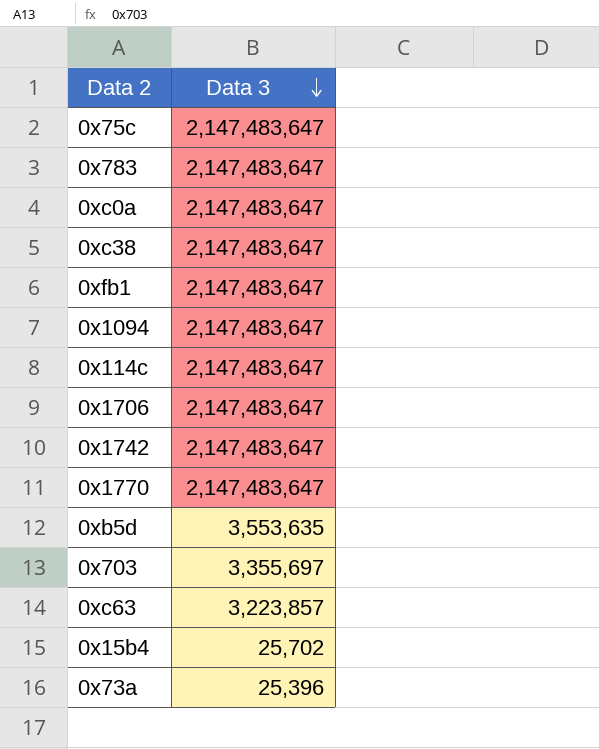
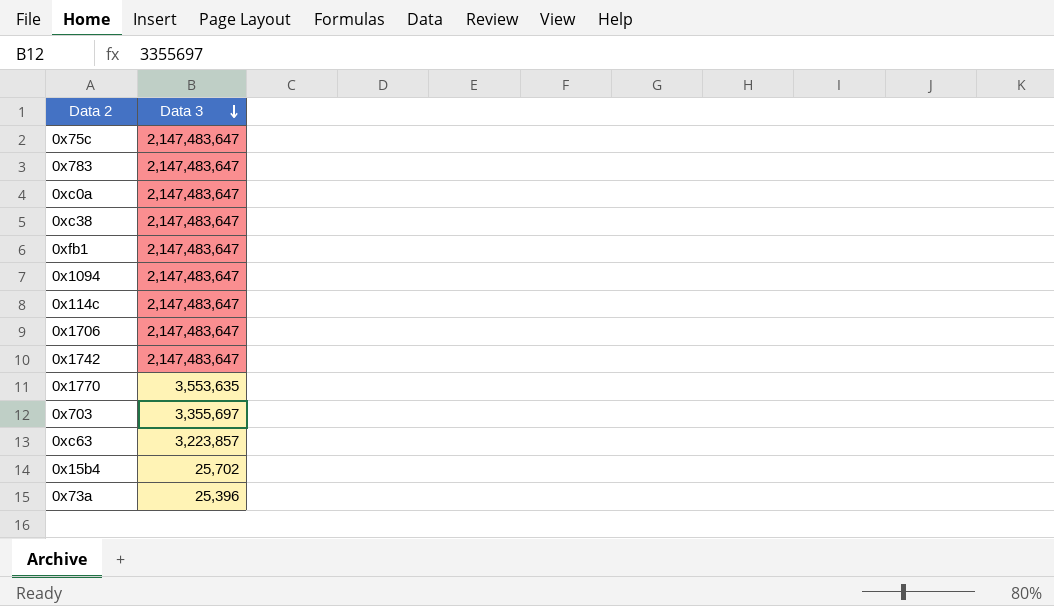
row 0xb5d: 3,553,635 -> none
0x1770 | Data 3: 2,147,483,647 -> 3,553,635

